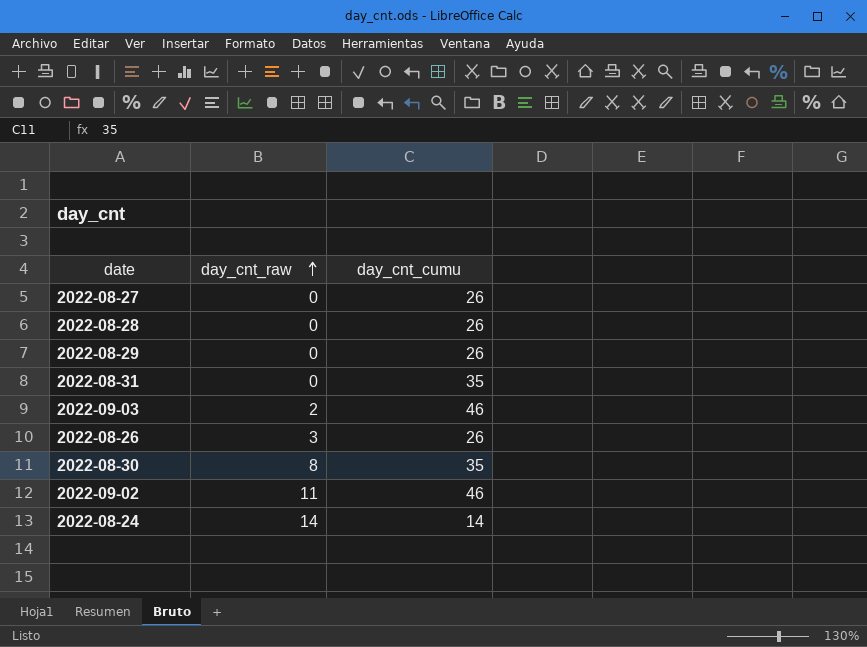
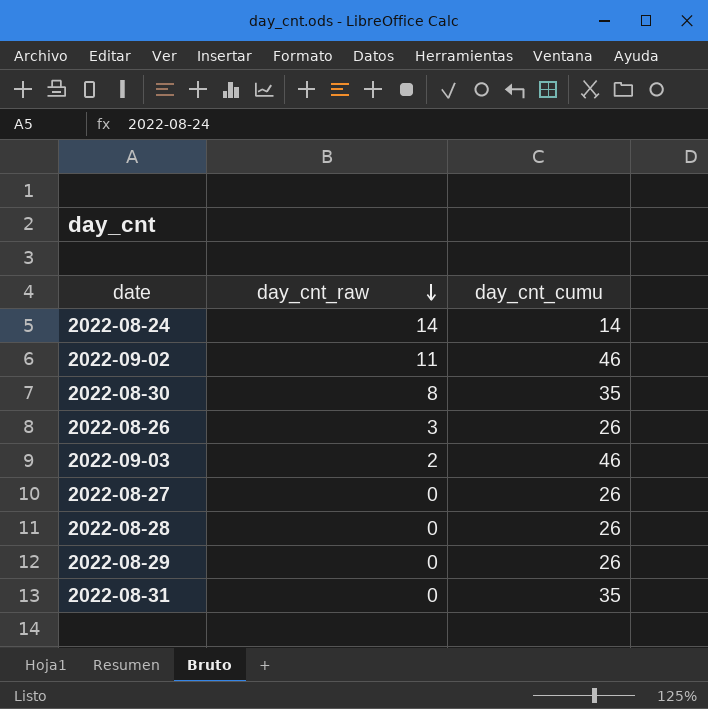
row order: day_cnt_raw ascending -> day_cnt_raw descending

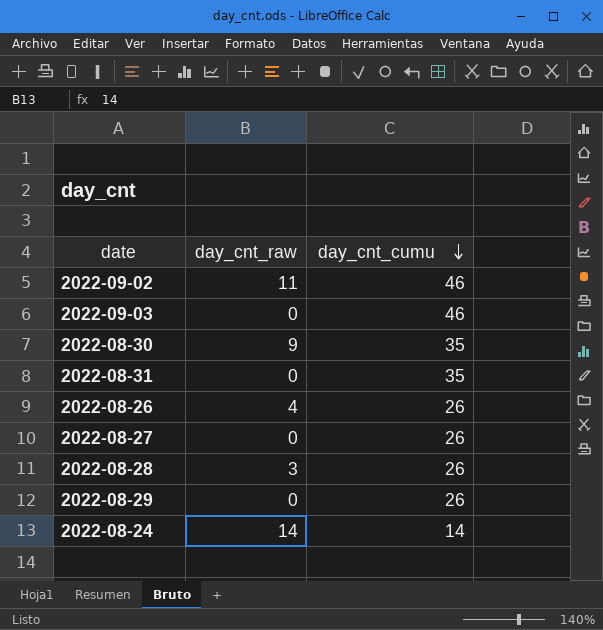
row order: day_cnt_raw descending -> day_cnt_cumu descending
2022-09-03 | day_cnt_raw: 2 -> 0
2022-08-30 | day_cnt_raw: 8 -> 9
2022-08-26 | day_cnt_raw: 3 -> 4
2022-08-28 | day_cnt_raw: 0 -> 3

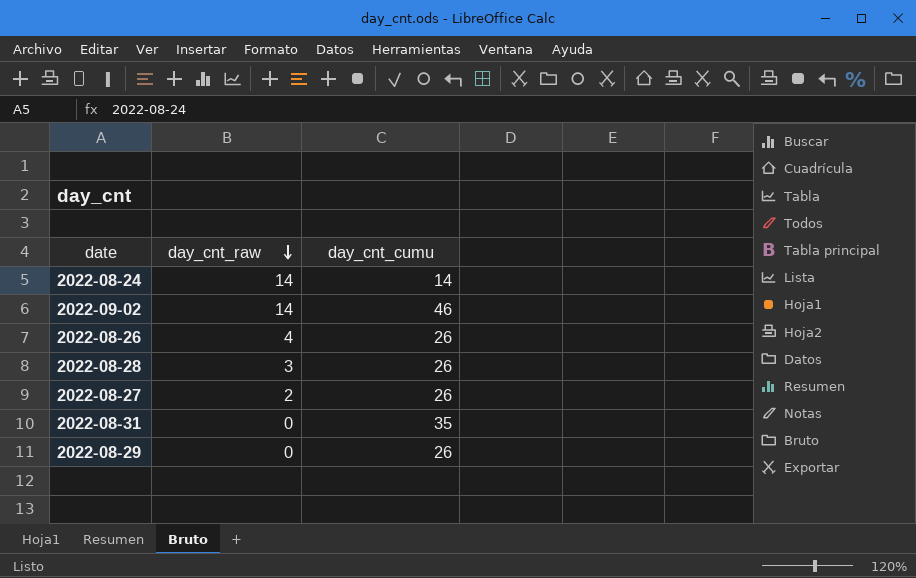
row order: day_cnt_cumu descending -> day_cnt_raw descending
row 2022-09-03: 0 | 46 -> none
row 2022-08-30: 9 | 35 -> none
2022-09-02 | day_cnt_raw: 11 -> 14
2022-08-27 | day_cnt_raw: 0 -> 2

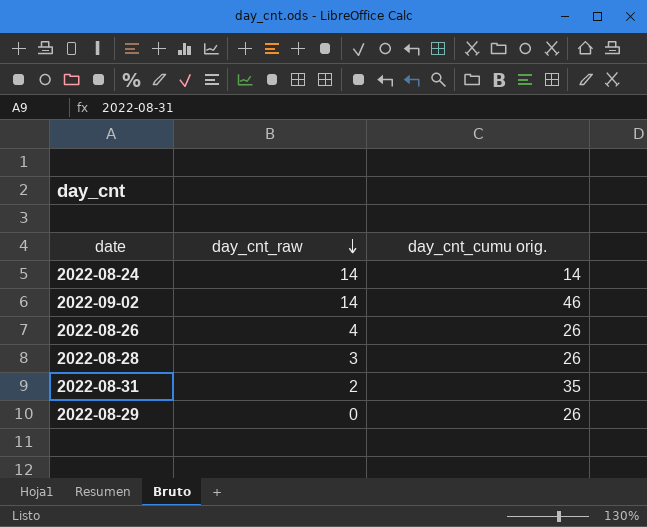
column name: day_cnt_cumu -> day_cnt_cumu orig.
row 2022-08-27: 2 | 26 -> none
2022-08-31 | day_cnt_raw: 0 -> 2

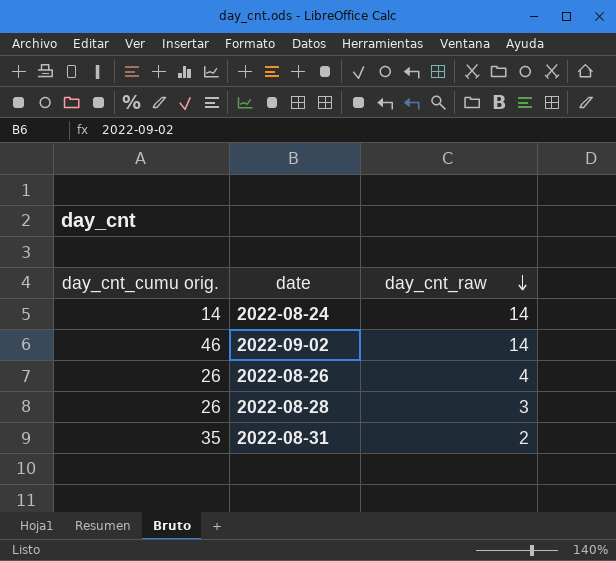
column day_cnt_cumu orig. | position: 3 -> 1
row 2022-08-29: 0 | 26 -> none

